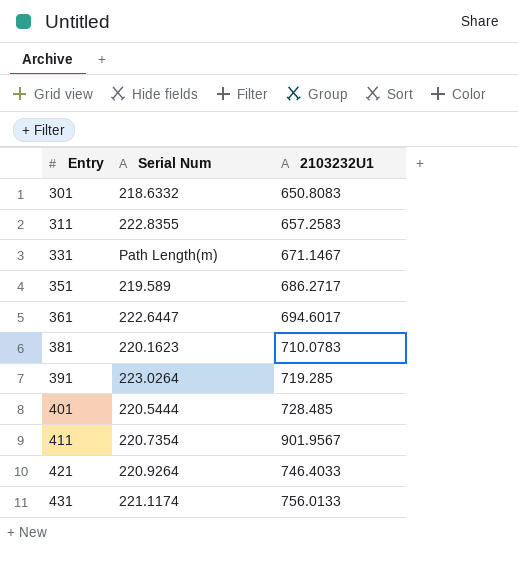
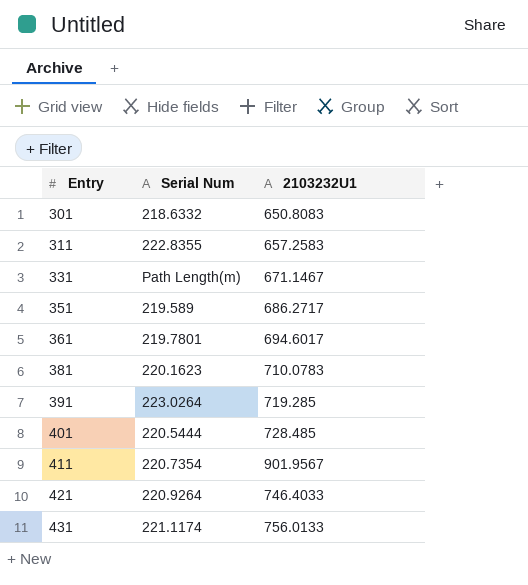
361 | Serial Num: 222.6447 -> 219.7801

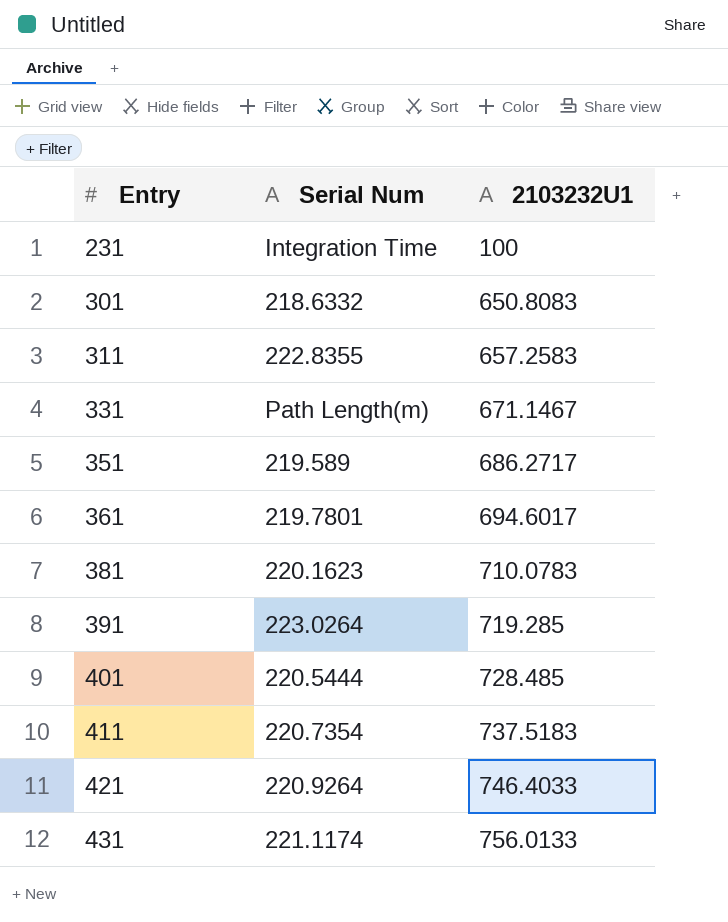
row 231: none -> Integration Time | 100
411 | 2103232U1: 901.9567 -> 737.5183

